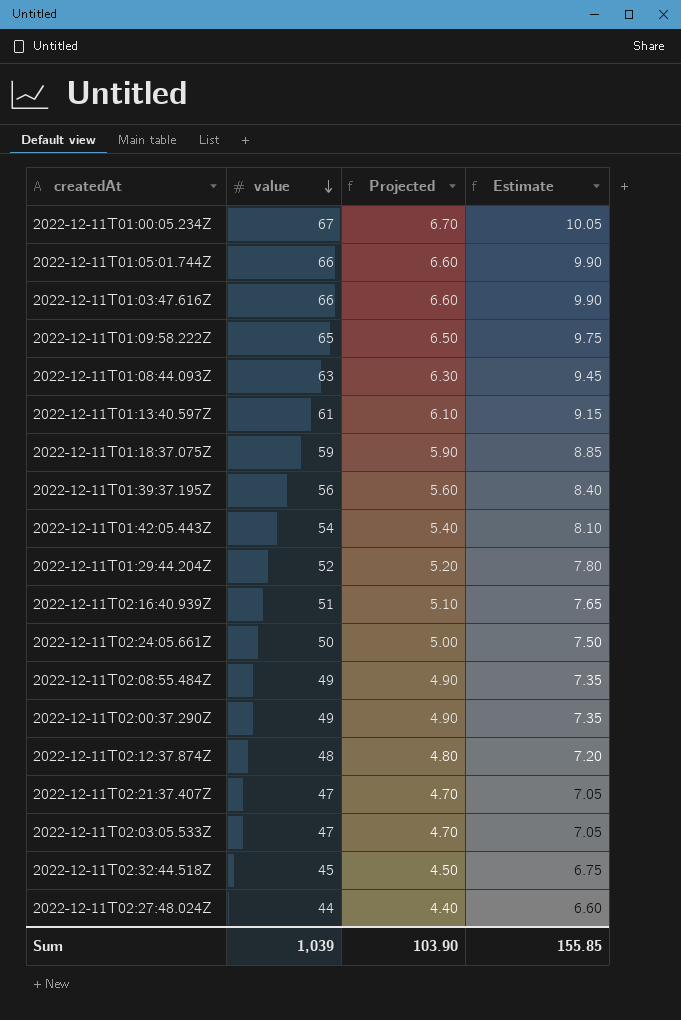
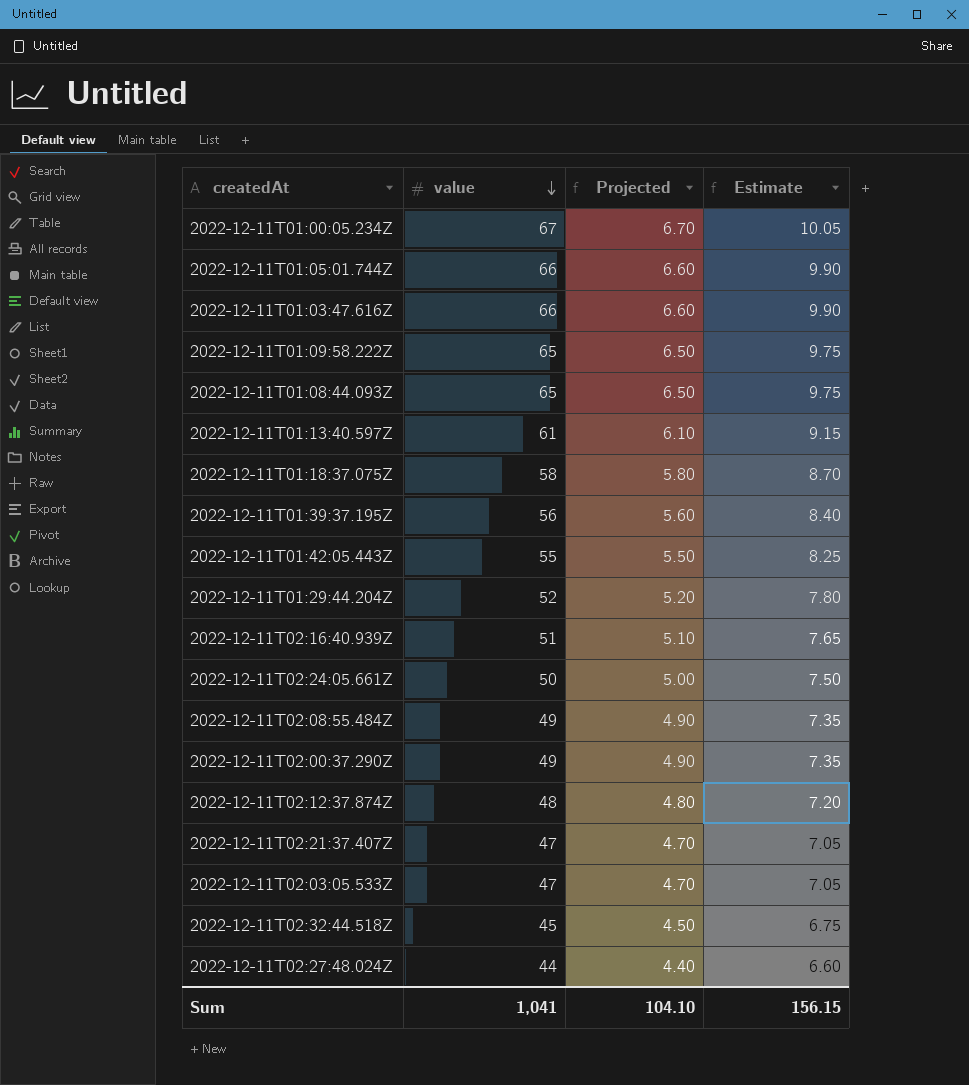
2022-12-11T01:08:44.093Z | value: 63 -> 65
2022-12-11T01:08:44.093Z | Projected: 6.30 -> 6.50
2022-12-11T01:08:44.093Z | Estimate: 9.45 -> 9.75
2022-12-11T01:18:37.075Z | value: 59 -> 58
2022-12-11T01:18:37.075Z | Projected: 5.90 -> 5.80
2022-12-11T01:18:37.075Z | Estimate: 8.85 -> 8.70
2022-12-11T01:42:05.443Z | value: 54 -> 55
2022-12-11T01:42:05.443Z | Projected: 5.40 -> 5.50
2022-12-11T01:42:05.443Z | Estimate: 8.10 -> 8.25
Sum | value: 1,039 -> 1,041
Sum | Projected: 103.90 -> 104.10
Sum | Estimate: 155.85 -> 156.15

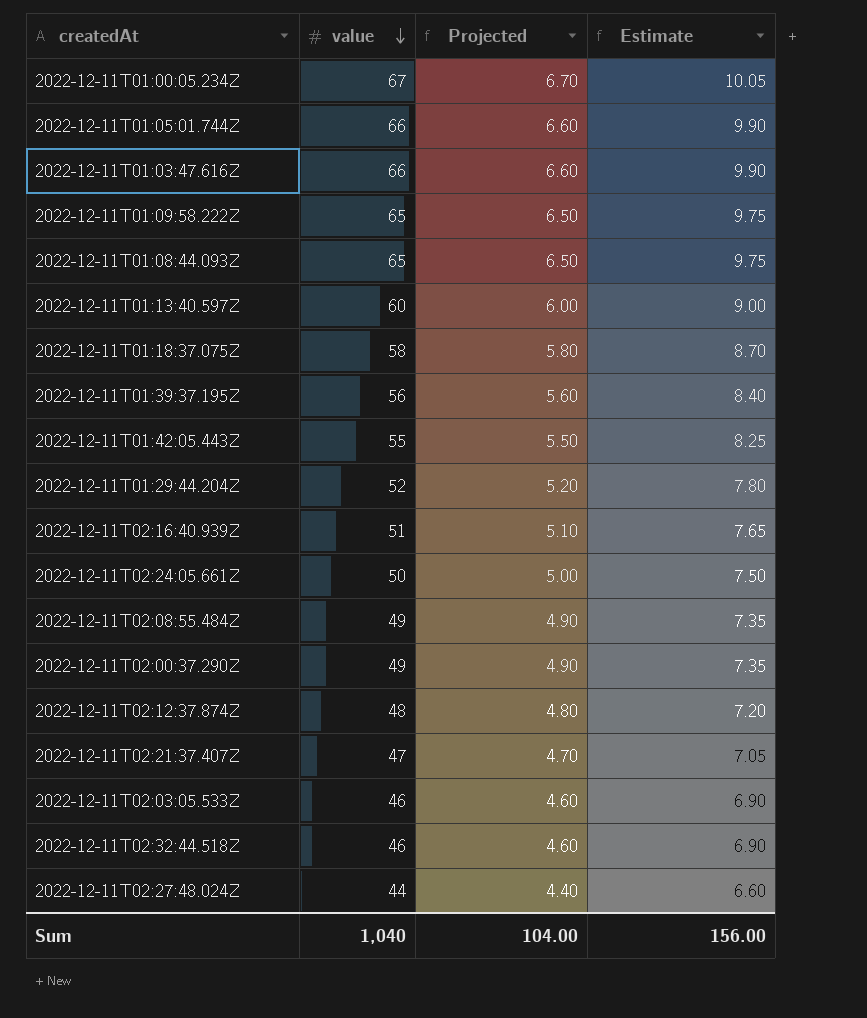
2022-12-11T01:13:40.597Z | value: 61 -> 60
2022-12-11T01:13:40.597Z | Projected: 6.10 -> 6.00
2022-12-11T01:13:40.597Z | Estimate: 9.15 -> 9.00
2022-12-11T02:03:05.533Z | value: 47 -> 46
2022-12-11T02:03:05.533Z | Projected: 4.70 -> 4.60
2022-12-11T02:03:05.533Z | Estimate: 7.05 -> 6.90
2022-12-11T02:32:44.518Z | value: 45 -> 46
2022-12-11T02:32:44.518Z | Projected: 4.50 -> 4.60
2022-12-11T02:32:44.518Z | Estimate: 6.75 -> 6.90
Sum | value: 1,041 -> 1,040
Sum | Projected: 104.10 -> 104.00
Sum | Estimate: 156.15 -> 156.00

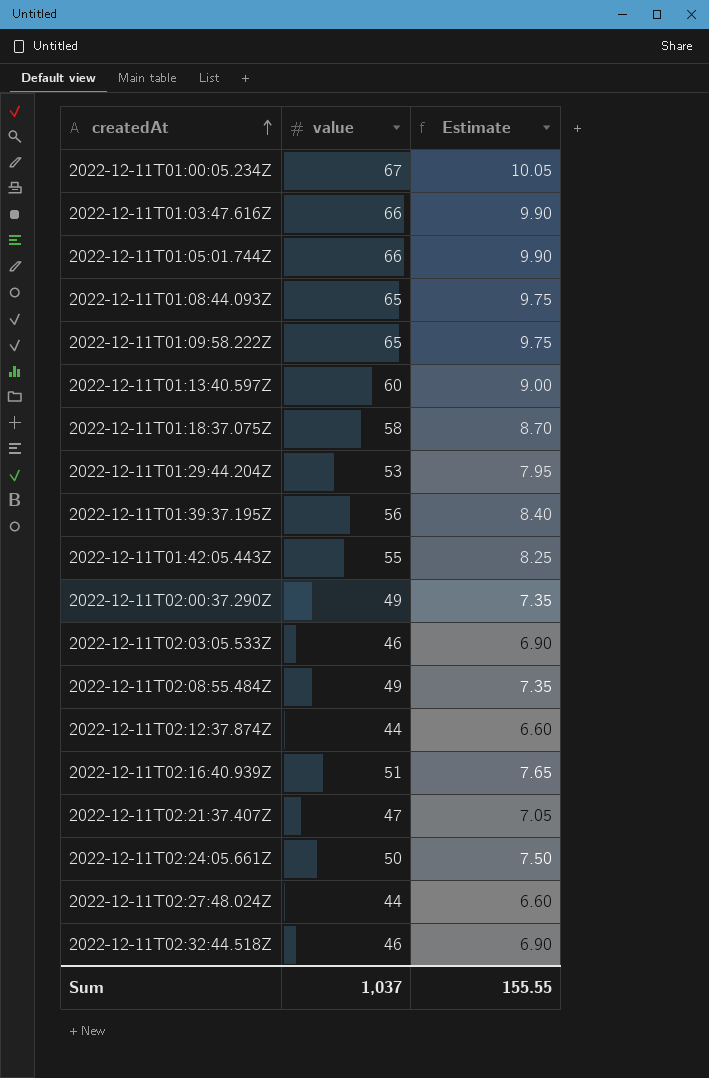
row order: value descending -> createdAt ascending
column Projected | formula: [value] * 0.1 -> none
2022-12-11T01:29:44.204Z | value: 52 -> 53
2022-12-11T01:29:44.204Z | Estimate: 7.80 -> 7.95
2022-12-11T02:12:37.874Z | value: 48 -> 44
2022-12-11T02:12:37.874Z | Estimate: 7.20 -> 6.60
Sum | value: 1,040 -> 1,037
Sum | Estimate: 156.00 -> 155.55

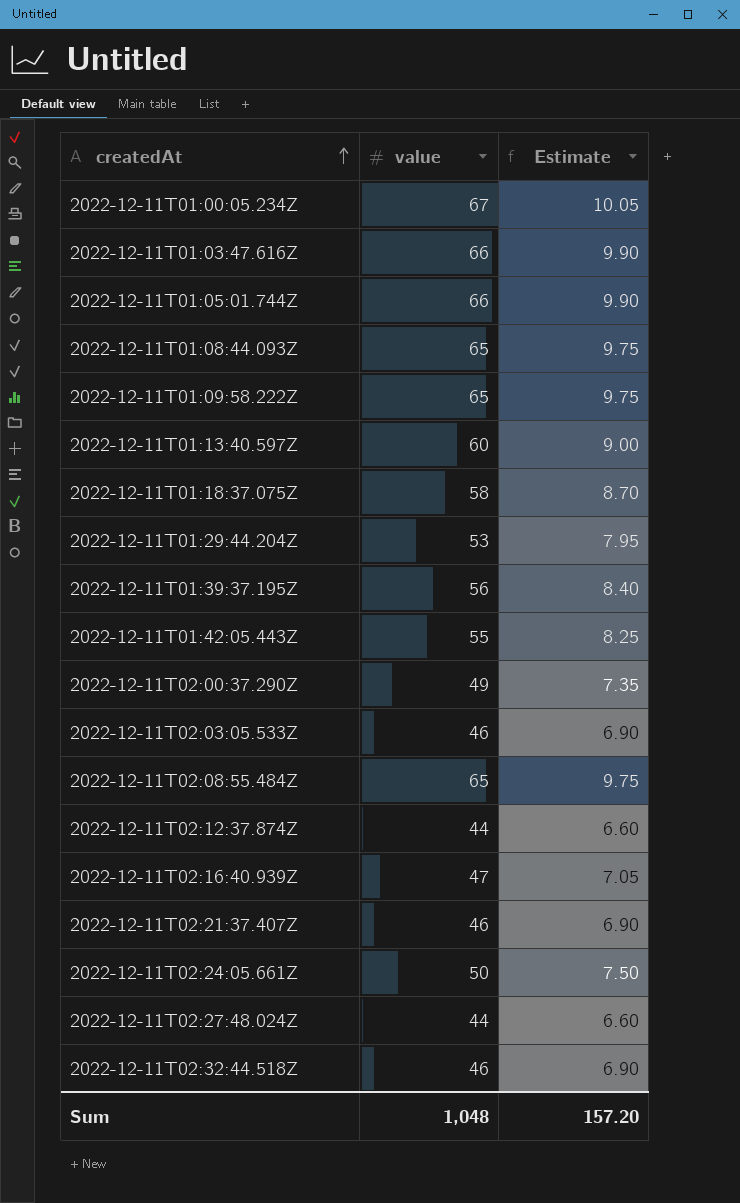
2022-12-11T02:08:55.484Z | value: 49 -> 65
2022-12-11T02:08:55.484Z | Estimate: 7.35 -> 9.75
2022-12-11T02:16:40.939Z | value: 51 -> 47
2022-12-11T02:16:40.939Z | Estimate: 7.65 -> 7.05
2022-12-11T02:21:37.407Z | value: 47 -> 46
2022-12-11T02:21:37.407Z | Estimate: 7.05 -> 6.90
Sum | value: 1,037 -> 1,048
Sum | Estimate: 155.55 -> 157.20

